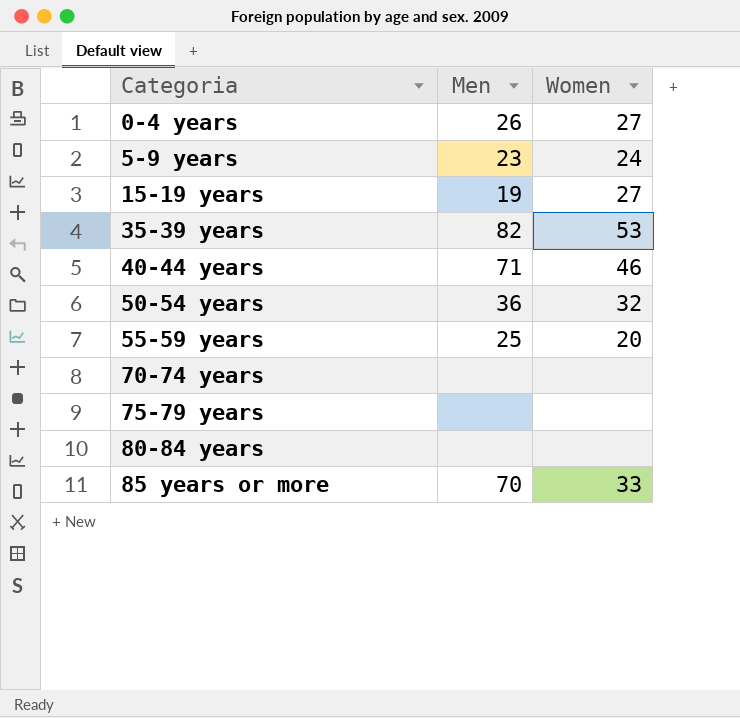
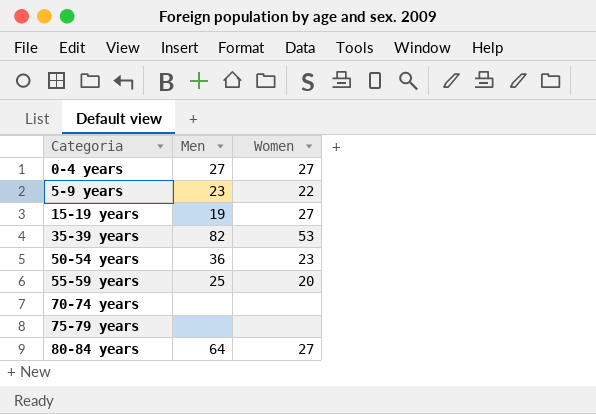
row 40-44 years: 71 | 46 -> none
row 85 years or more: 70 | 33 -> none
0-4 years | Men: 26 -> 27
5-9 years | Women: 24 -> 22
50-54 years | Women: 32 -> 23
80-84 years | Men: none -> 64
80-84 years | Women: none -> 27

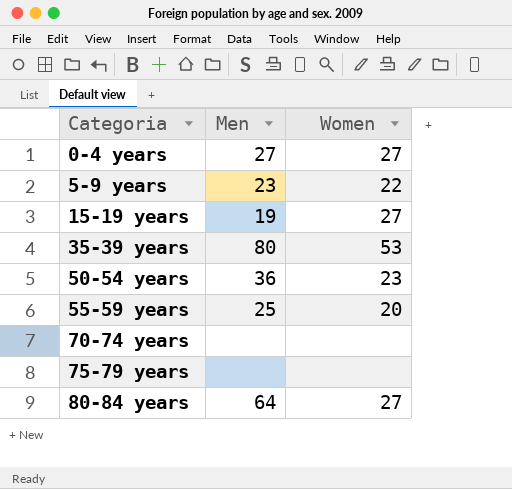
35-39 years | Men: 82 -> 80

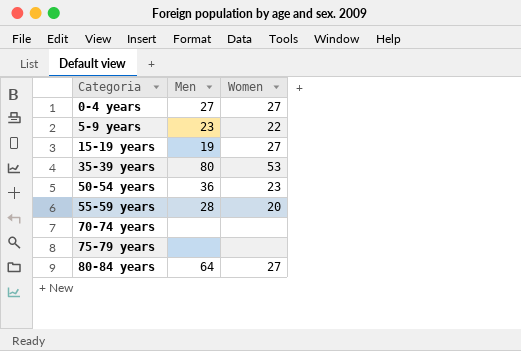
55-59 years | Men: 25 -> 28

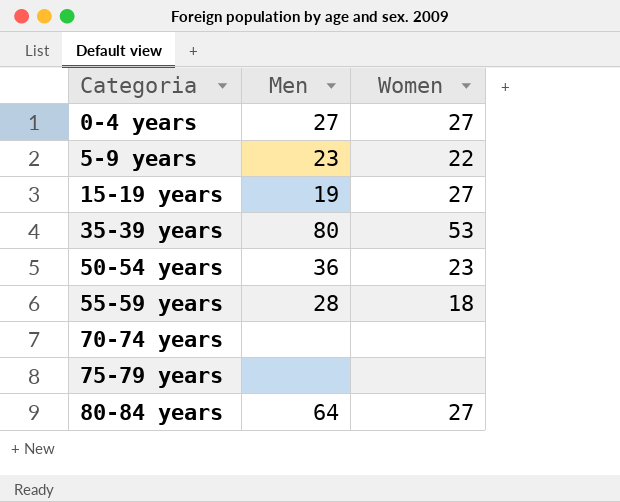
55-59 years | Women: 20 -> 18

